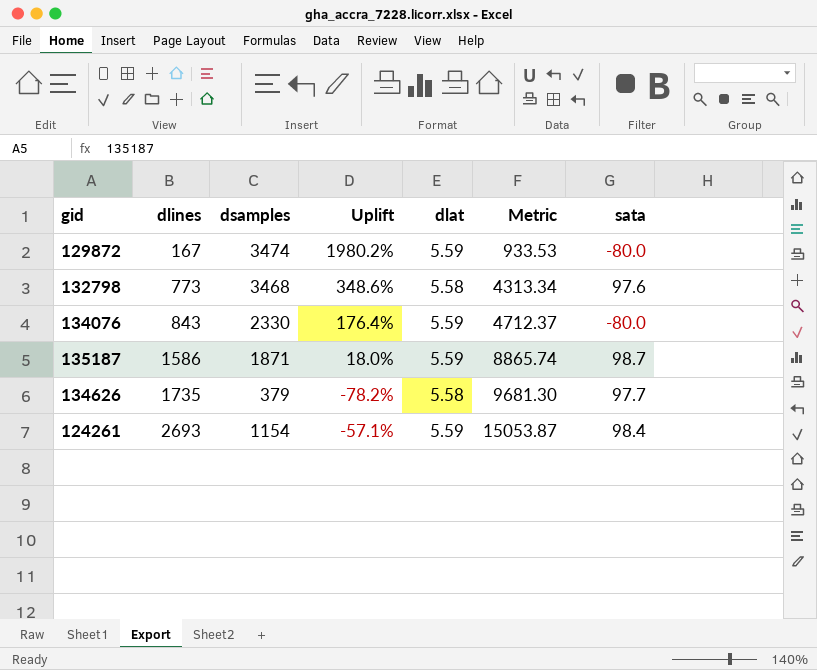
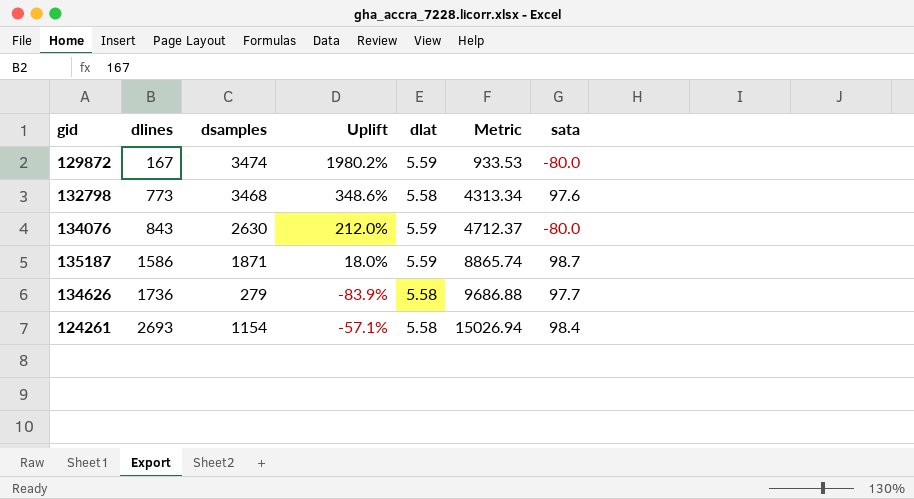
134076 | dsamples: 2330 -> 2630
134076 | Uplift: 176.4% -> 212.0%
134626 | dlines: 1735 -> 1736
134626 | dsamples: 379 -> 279
134626 | Uplift: -78.2% -> -83.9%
134626 | Metric: 9681.30 -> 9686.88
124261 | dlat: 5.59 -> 5.58
124261 | Metric: 15053.87 -> 15026.94

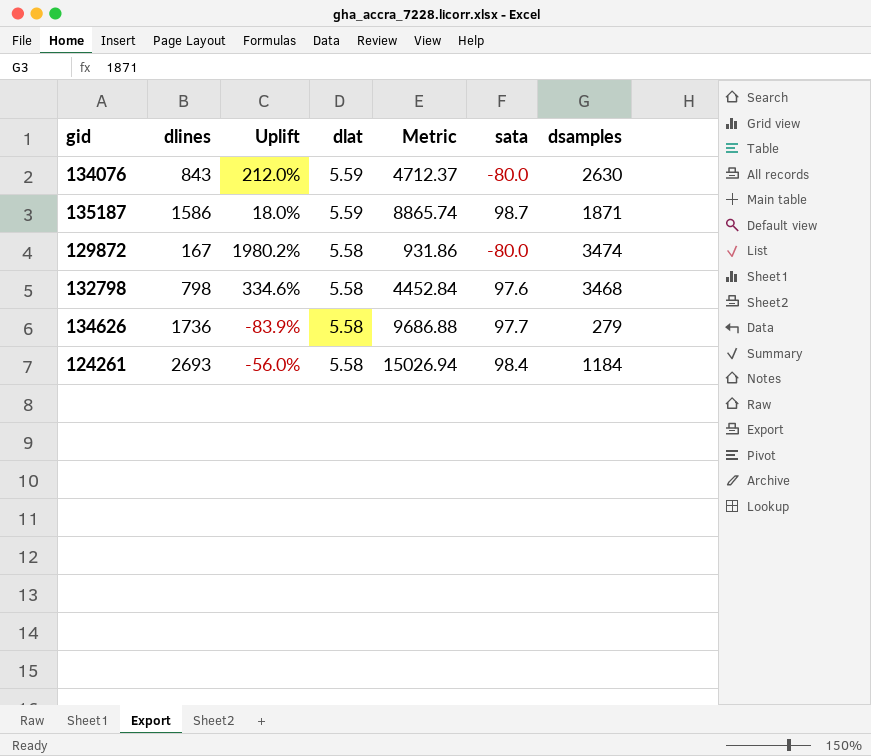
row order: dlines ascending -> dlat descending
column dsamples | position: 3 -> 7
129872 | dlat: 5.59 -> 5.58
129872 | Metric: 933.53 -> 931.86
132798 | dlines: 773 -> 798
132798 | Uplift: 348.6% -> 334.6%
132798 | Metric: 4313.34 -> 4452.84
124261 | Uplift: -57.1% -> -56.0%
124261 | dsamples: 1154 -> 1184

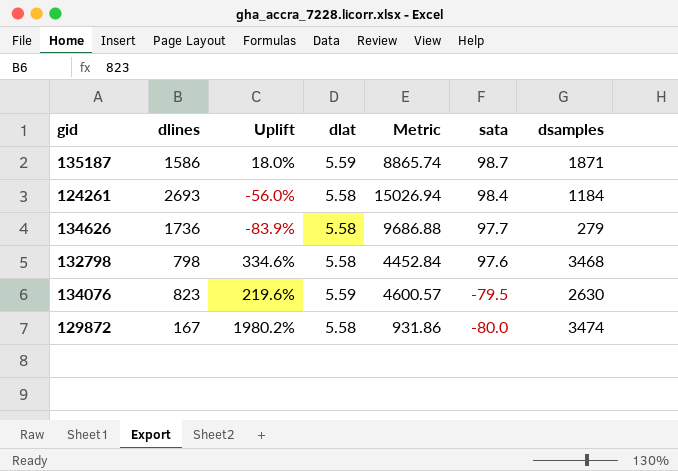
row order: dlat descending -> sata descending
134076 | dlines: 843 -> 823
134076 | Uplift: 212.0% -> 219.6%
134076 | Metric: 4712.37 -> 4600.57
134076 | sata: -80.0 -> -79.5

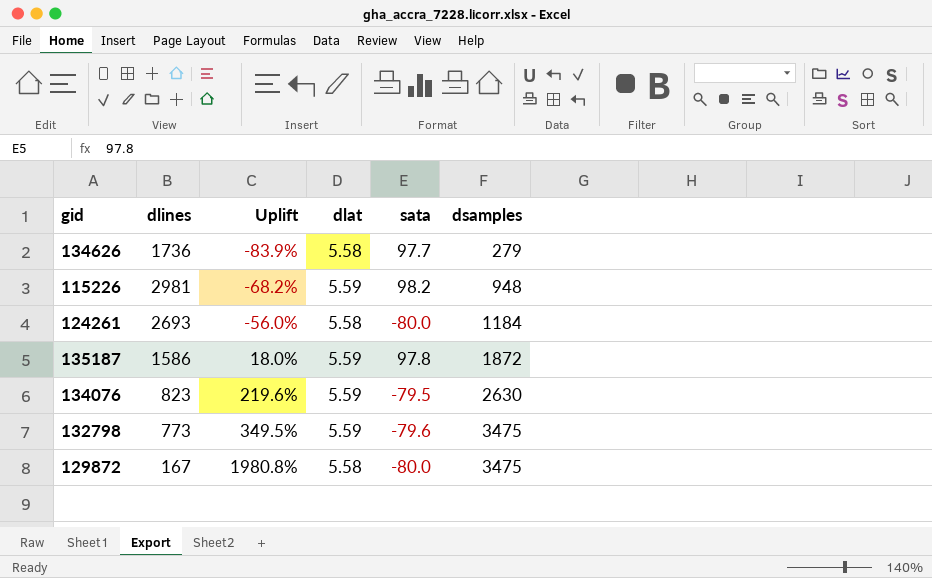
row order: sata descending -> Uplift ascending
column Metric | formula: [dlines] * [dlat] -> none
row 115226: none -> 2981 | -68.2% | 5.59 | 98.2 | 948
124261 | sata: 98.4 -> -80.0
135187 | sata: 98.7 -> 97.8
135187 | dsamples: 1871 -> 1872
132798 | dlines: 798 -> 773
132798 | Uplift: 334.6% -> 349.5%
132798 | dlat: 5.58 -> 5.59
132798 | sata: 97.6 -> -79.6
132798 | dsamples: 3468 -> 3475
129872 | Uplift: 1980.2% -> 1980.8%
129872 | dsamples: 3474 -> 3475

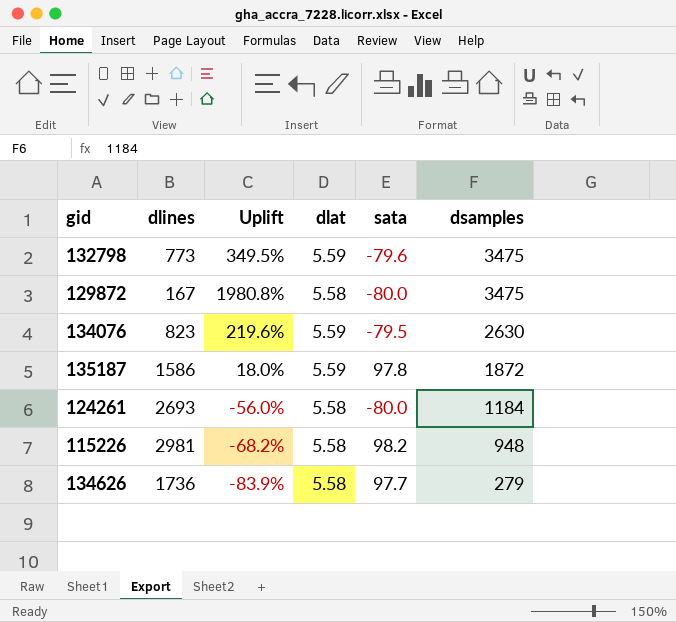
row order: Uplift ascending -> dsamples descending
115226 | dlat: 5.59 -> 5.58

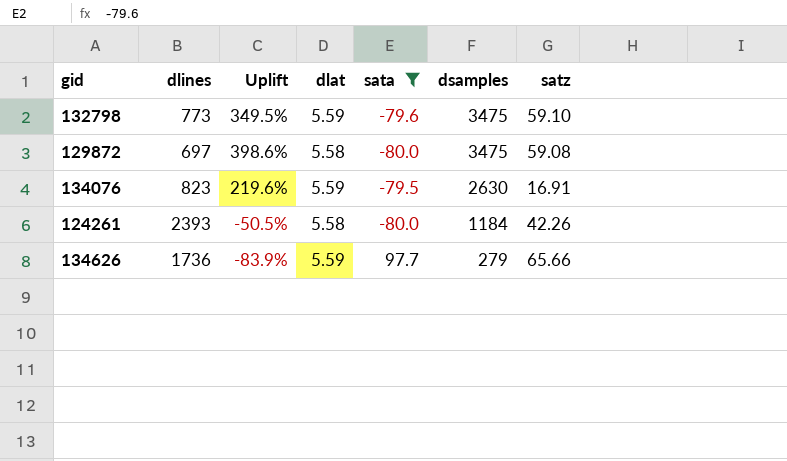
filter: none -> sata <= 97.7
column satz | position: none -> 7
129872 | dlines: 167 -> 697
129872 | Uplift: 1980.8% -> 398.6%
124261 | dlines: 2693 -> 2393
124261 | Uplift: -56.0% -> -50.5%
134626 | dlat: 5.58 -> 5.59

